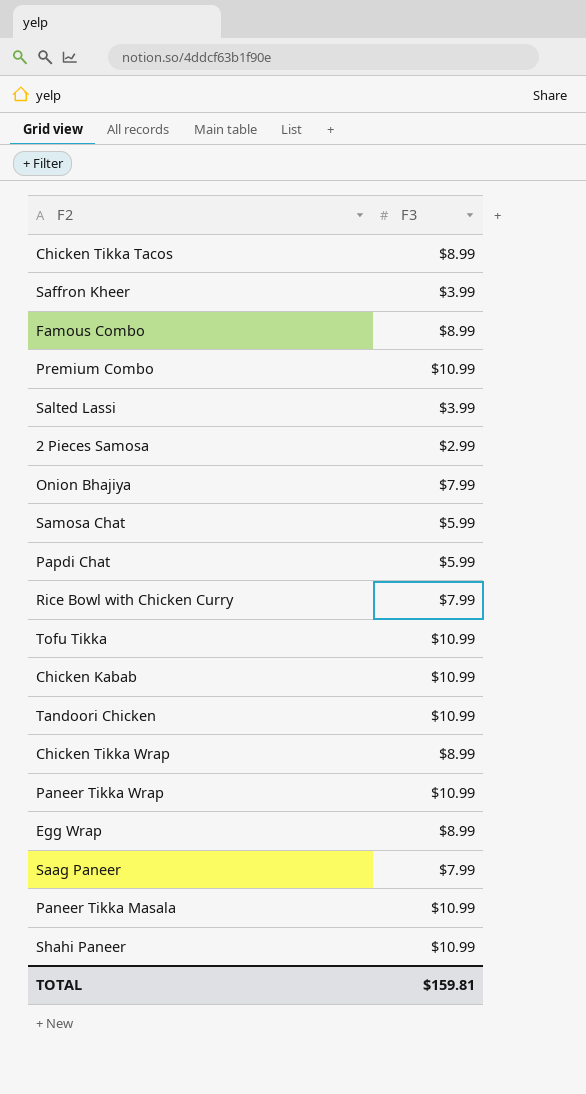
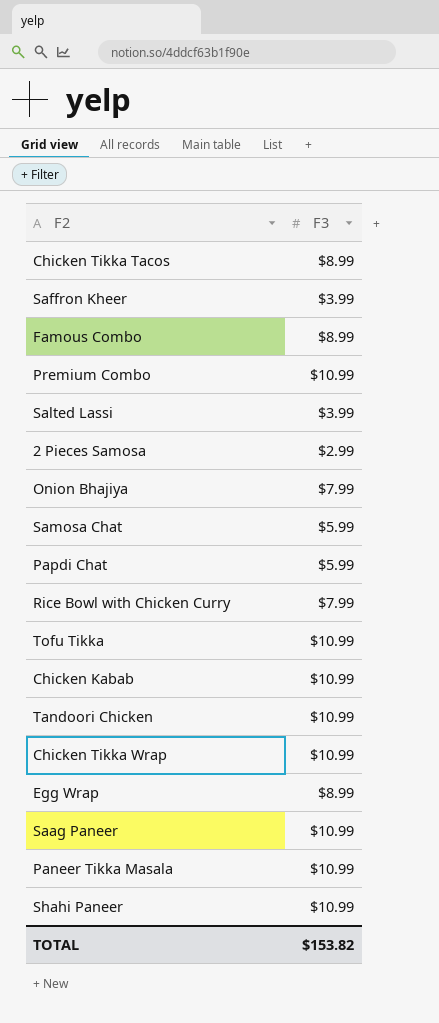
row Paneer Tikka Wrap: $10.99 -> none
Chicken Tikka Wrap | F3: $8.99 -> $10.99
Saag Paneer | F3: $7.99 -> $10.99
TOTAL | F3: $159.81 -> $153.82

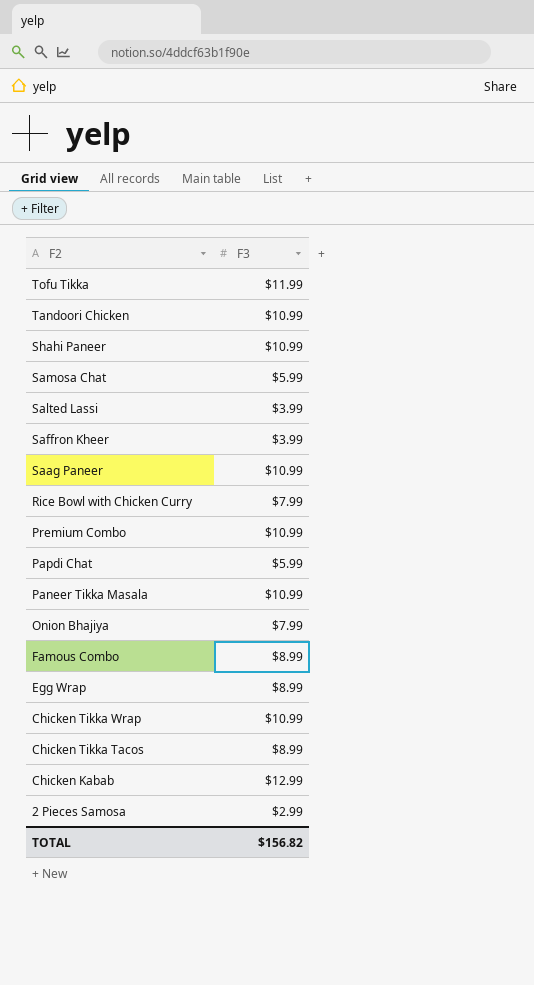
row order: none -> F2 descending
Tofu Tikka | F3: $10.99 -> $11.99
Chicken Kabab | F3: $10.99 -> $12.99
TOTAL | F3: $153.82 -> $156.82

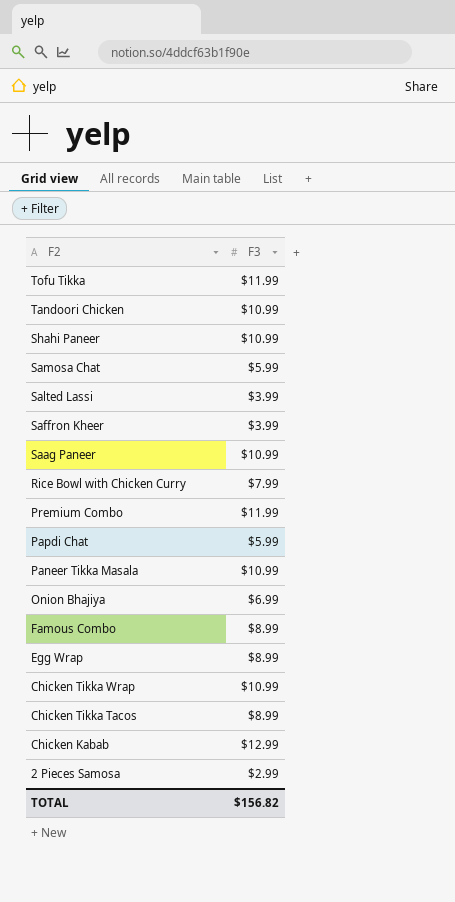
Premium Combo | F3: $10.99 -> $11.99
Onion Bhajiya | F3: $7.99 -> $6.99

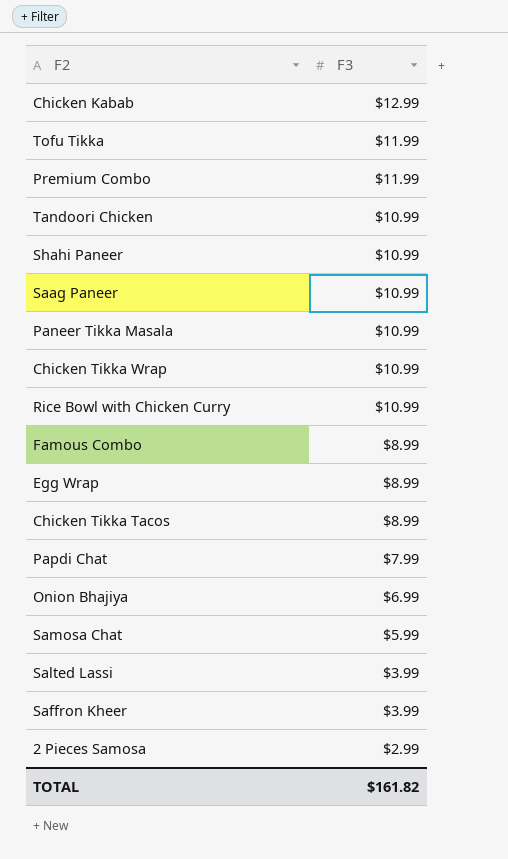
row order: F2 descending -> F3 descending
Rice Bowl with Chicken Curry | F3: $7.99 -> $10.99
Papdi Chat | F3: $5.99 -> $7.99
TOTAL | F3: $156.82 -> $161.82

